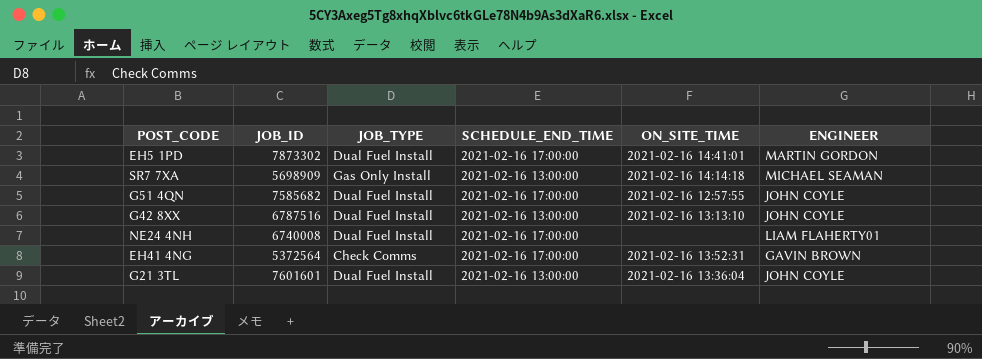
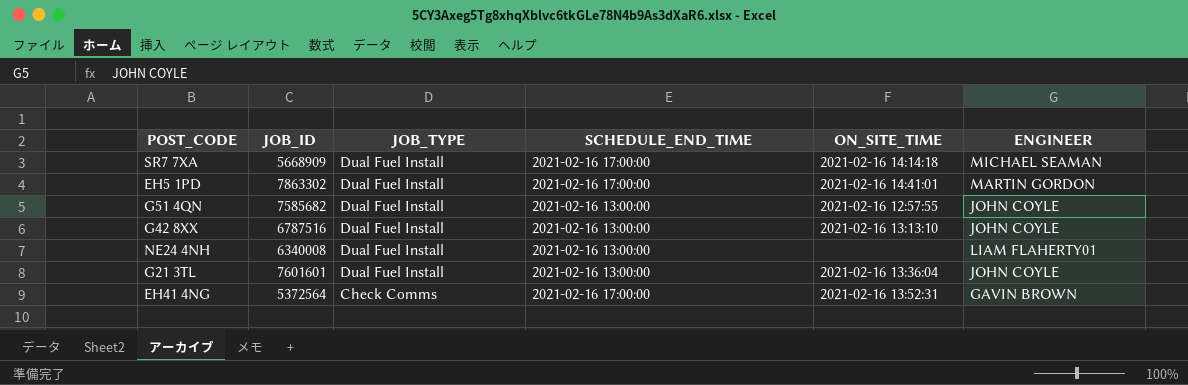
row order: none -> JOB_TYPE descending
SR7 7XA | JOB_ID: 5698909 -> 5668909
SR7 7XA | JOB_TYPE: Gas Only Install -> Dual Fuel Install
SR7 7XA | SCHEDULE_END_TIME: 2021-02-16 13:00:00 -> 2021-02-16 17:00:00
EH5 1PD | JOB_ID: 7873302 -> 7863302
G51 4QN | SCHEDULE_END_TIME: 2021-02-16 17:00:00 -> 2021-02-16 13:00:00
NE24 4NH | JOB_ID: 6740008 -> 6340008
NE24 4NH | SCHEDULE_END_TIME: 2021-02-16 17:00:00 -> 2021-02-16 13:00:00

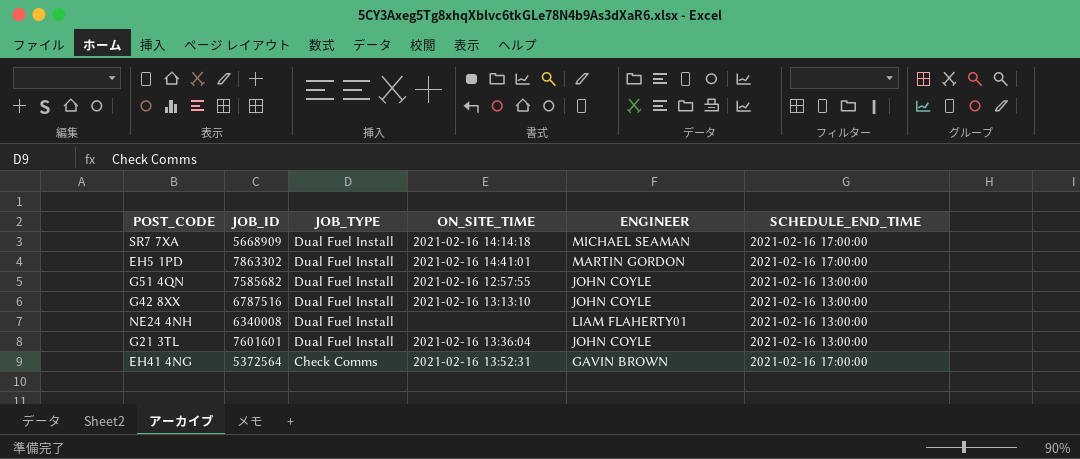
column SCHEDULE_END_TIME | position: 4 -> 6

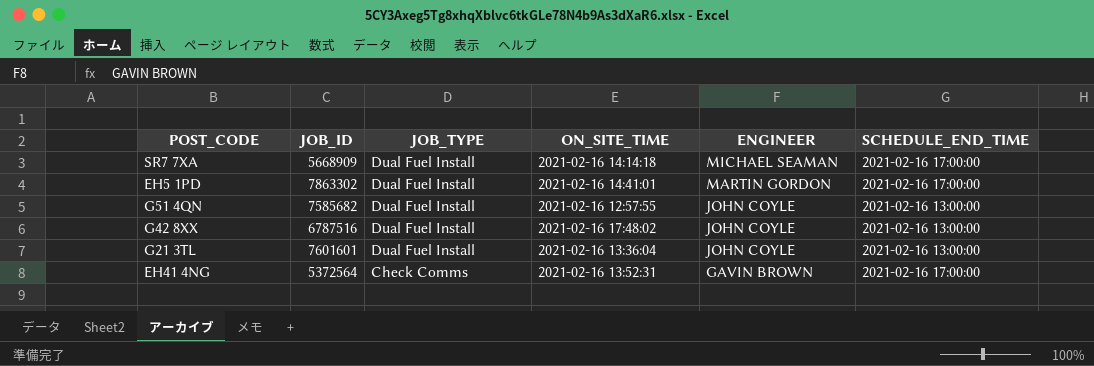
row NE24 4NH: 6340008 | Dual Fuel Install | none | LIAM FLAHERTY01 | 2021-02-16 13:00:00 -> none
G42 8XX | ON_SITE_TIME: 2021-02-16 13:13:10 -> 2021-02-16 17:48:02

